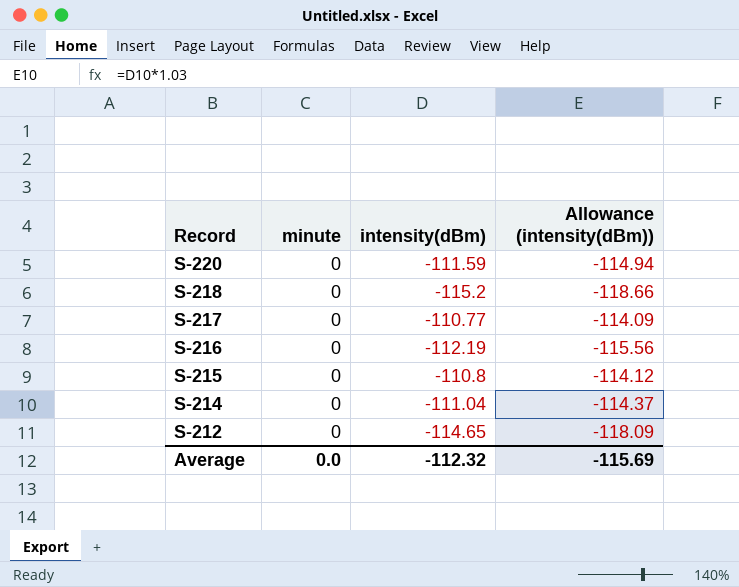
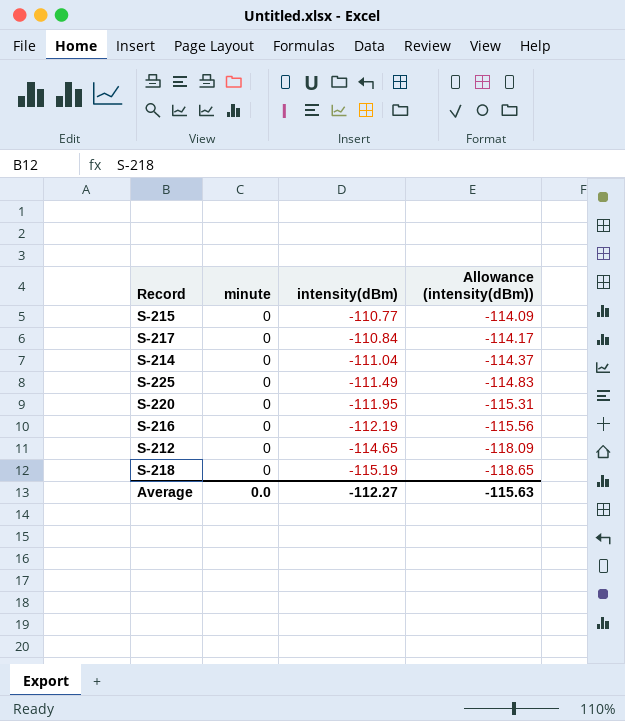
row order: Record descending -> intensity(dBm) descending
S-215 | intensity(dBm): -110.8 -> -110.77
S-215 | Allowance (intensity(dBm)): -114.12 -> -114.09
S-217 | intensity(dBm): -110.77 -> -110.84
S-217 | Allowance (intensity(dBm)): -114.09 -> -114.17
row S-225: none -> 0 | -111.49 | -114.83
S-220 | intensity(dBm): -111.59 -> -111.95
S-220 | Allowance (intensity(dBm)): -114.94 -> -115.31
S-218 | intensity(dBm): -115.2 -> -115.19
S-218 | Allowance (intensity(dBm)): -118.66 -> -118.65
Average | intensity(dBm): -112.32 -> -112.27
Average | Allowance (intensity(dBm)): -115.69 -> -115.63

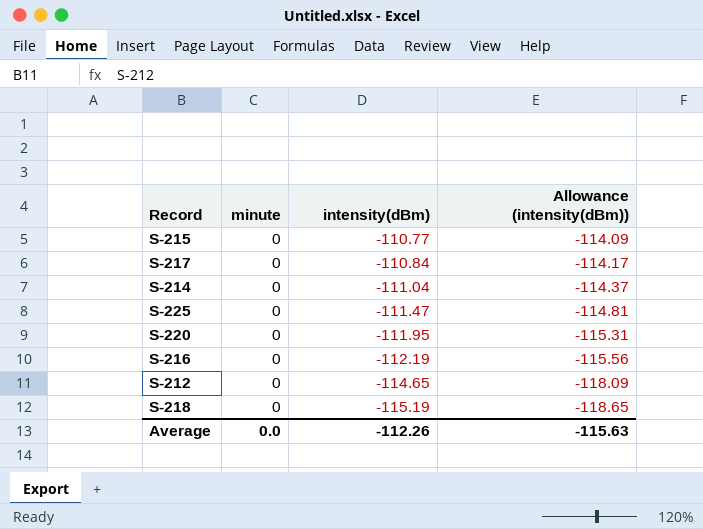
S-225 | intensity(dBm): -111.49 -> -111.47
S-225 | Allowance (intensity(dBm)): -114.83 -> -114.81
Average | intensity(dBm): -112.27 -> -112.26

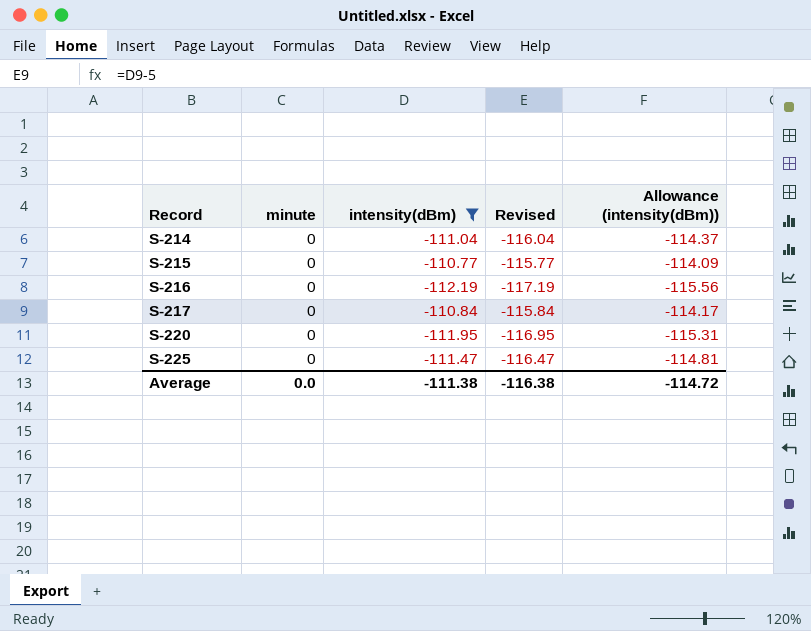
filter: none -> intensity(dBm) >= -112.19
row order: intensity(dBm) descending -> Record ascending
column Revised | formula: none -> [intensity(dBm)] - 5
Average | intensity(dBm): -112.26 -> -111.38
Average | Allowance (intensity(dBm)): -115.63 -> -114.72

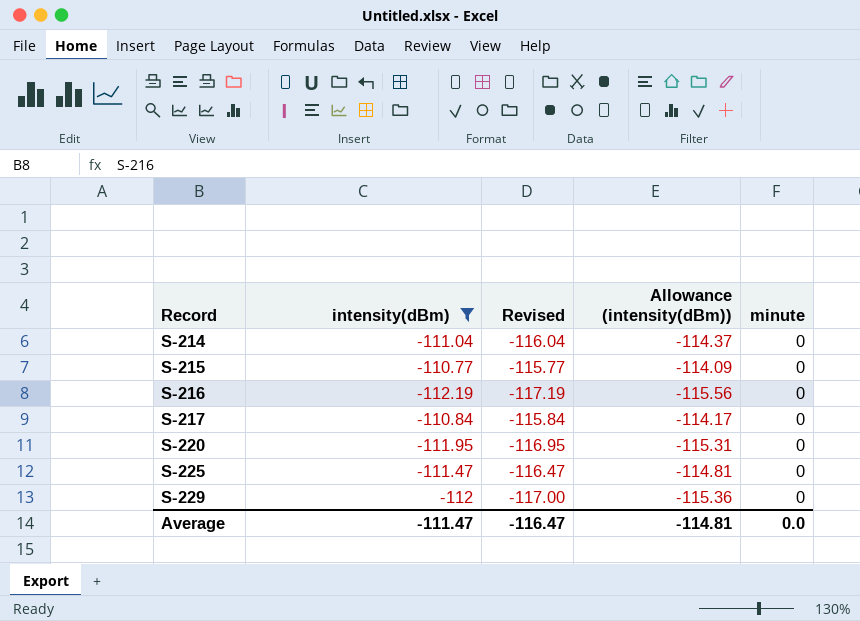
column minute | position: 2 -> 5
row S-229: none -> -112 | -117.00 | -115.36 | 0
Average | intensity(dBm): -111.38 -> -111.47
Average | Revised: -116.38 -> -116.47
Average | Allowance (intensity(dBm)): -114.72 -> -114.81

